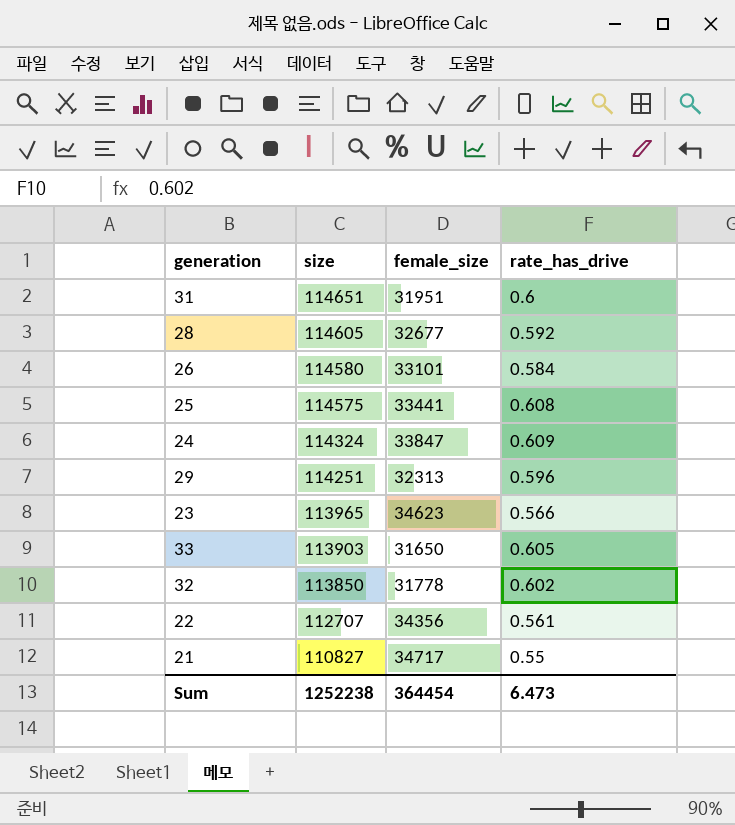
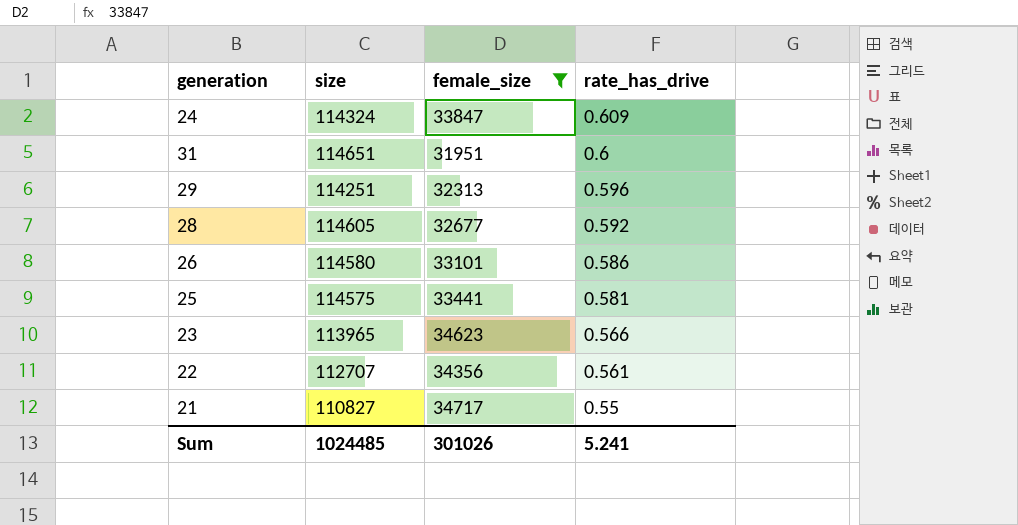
filter: none -> female_size >= 31951
row order: size descending -> rate_has_drive descending
26 | rate_has_drive: 0.584 -> 0.586
25 | rate_has_drive: 0.608 -> 0.581
Sum | size: 1252238 -> 1024485
Sum | female_size: 364454 -> 301026
Sum | rate_has_drive: 6.473 -> 5.241

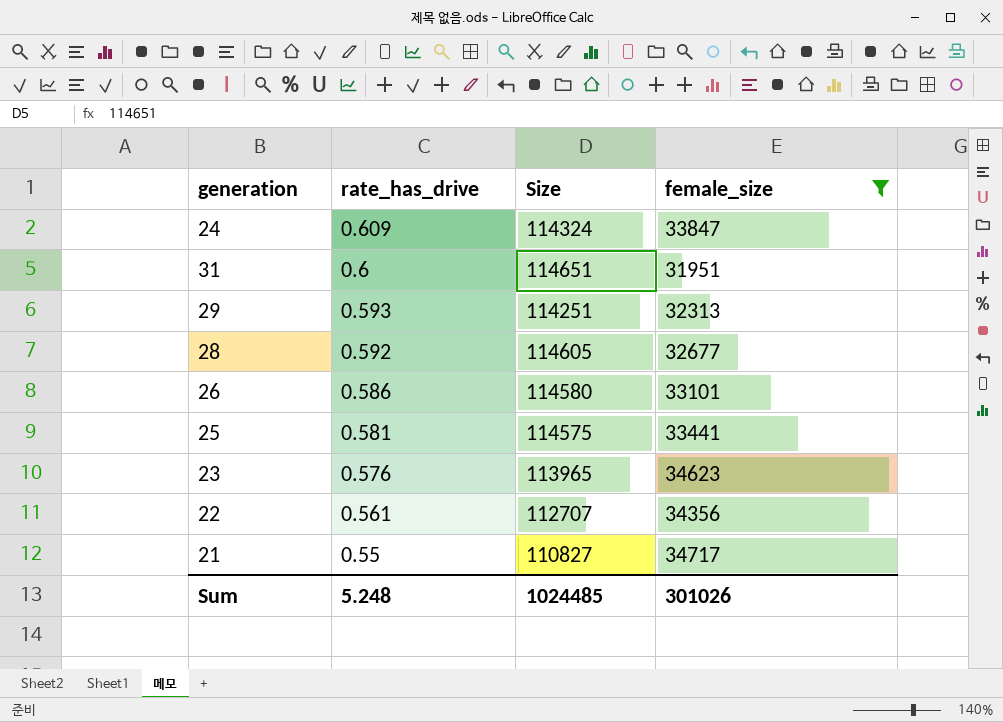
column rate_has_drive | position: 4 -> 2
column name: size -> Size
29 | rate_has_drive: 0.596 -> 0.593
23 | rate_has_drive: 0.566 -> 0.576
Sum | rate_has_drive: 5.241 -> 5.248

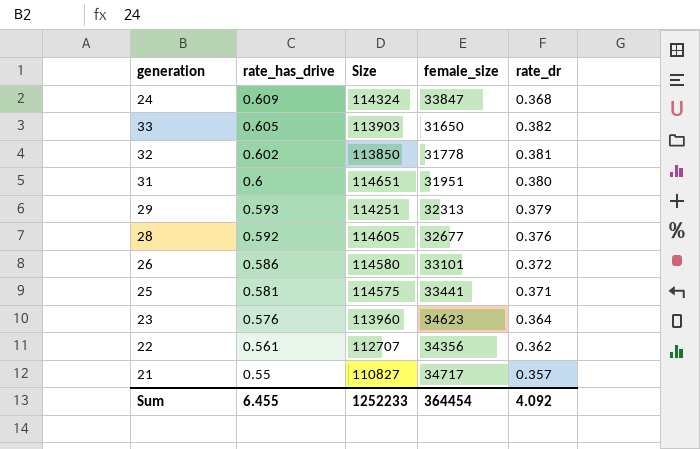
filter: female_size >= 31951 -> none
column rate_dr | position: none -> 5
23 | Size: 113965 -> 113960
Sum | rate_has_drive: 5.248 -> 6.455
Sum | Size: 1024485 -> 1252233
Sum | female_size: 301026 -> 364454

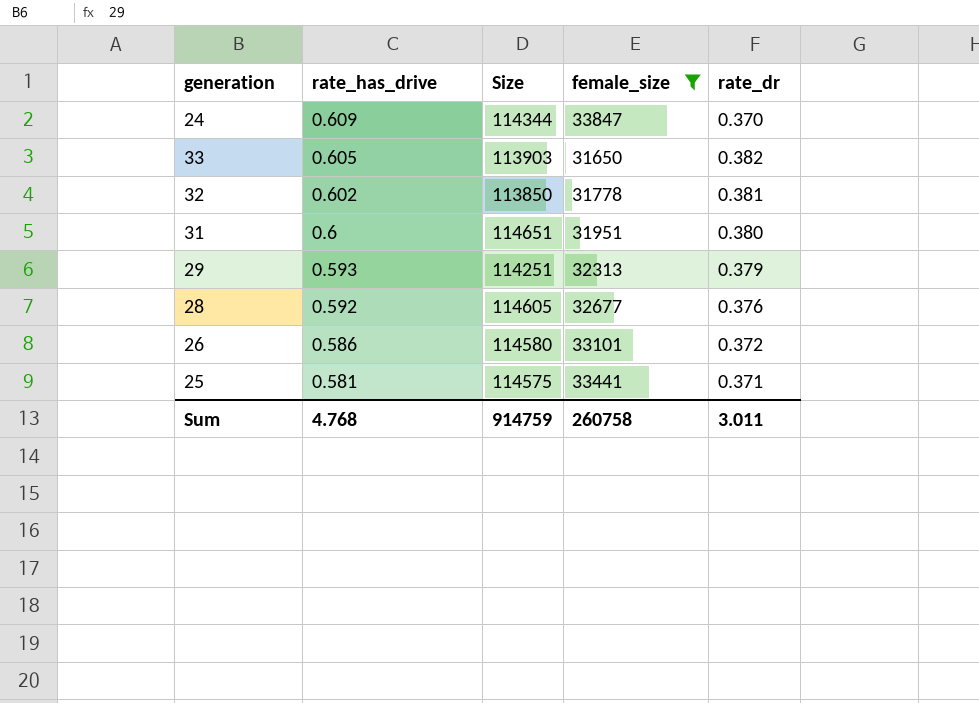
filter: none -> female_size <= 33847
24 | Size: 114324 -> 114344
24 | rate_dr: 0.368 -> 0.370
Sum | rate_has_drive: 6.455 -> 4.768
Sum | Size: 1252233 -> 914759
Sum | female_size: 364454 -> 260758
Sum | rate_dr: 4.092 -> 3.011

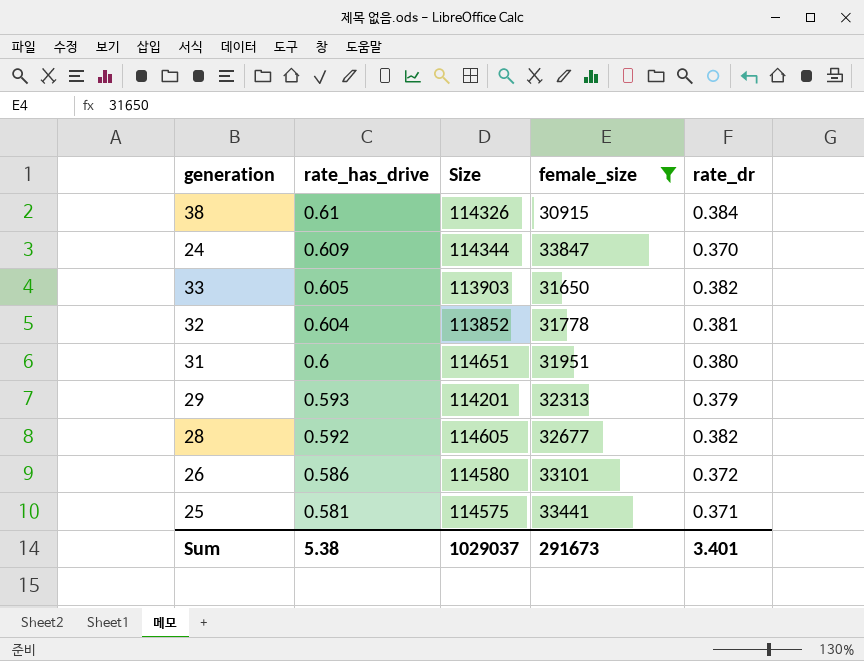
row 38: none -> 0.61 | 114326 | 30915 | 0.384
32 | rate_has_drive: 0.602 -> 0.604
32 | Size: 113850 -> 113852
29 | Size: 114251 -> 114201
28 | rate_dr: 0.376 -> 0.382
Sum | rate_has_drive: 4.768 -> 5.38
Sum | Size: 914759 -> 1029037
Sum | female_size: 260758 -> 291673
Sum | rate_dr: 3.011 -> 3.401

